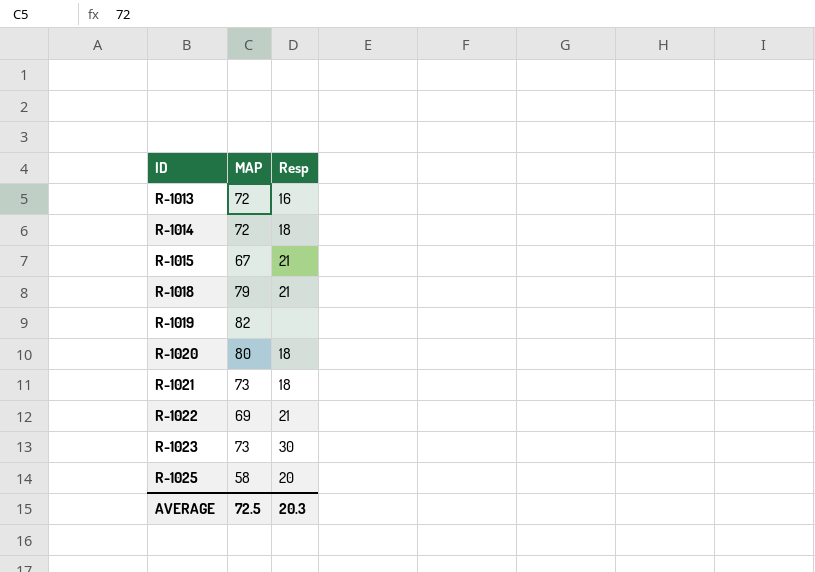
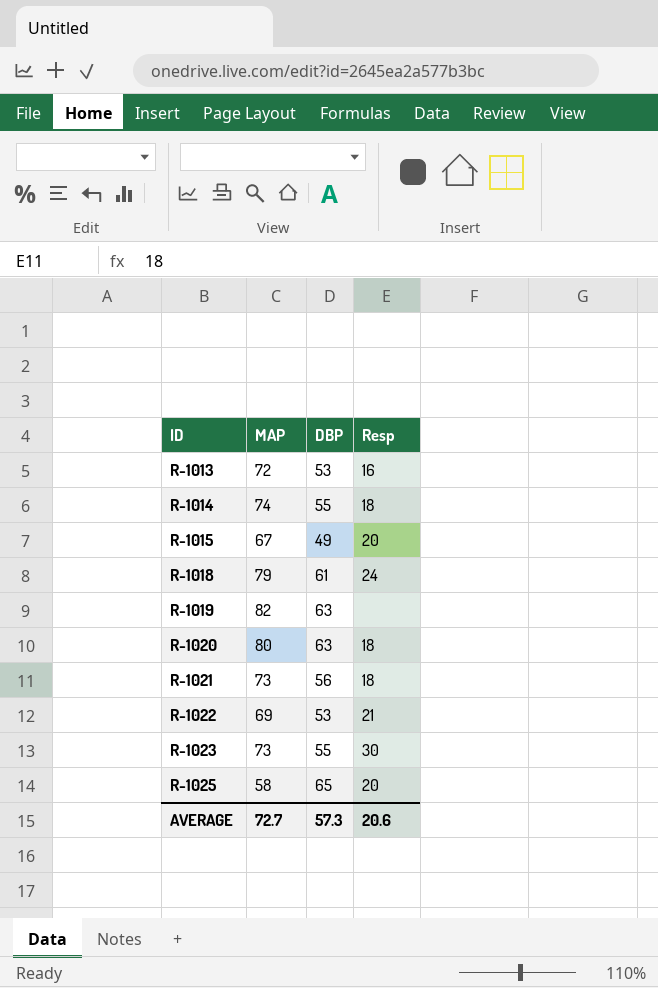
column DBP | position: none -> 3
R-1014 | MAP: 72 -> 74
R-1015 | Resp: 21 -> 20
R-1018 | Resp: 21 -> 24
AVERAGE | MAP: 72.5 -> 72.7
AVERAGE | Resp: 20.3 -> 20.6

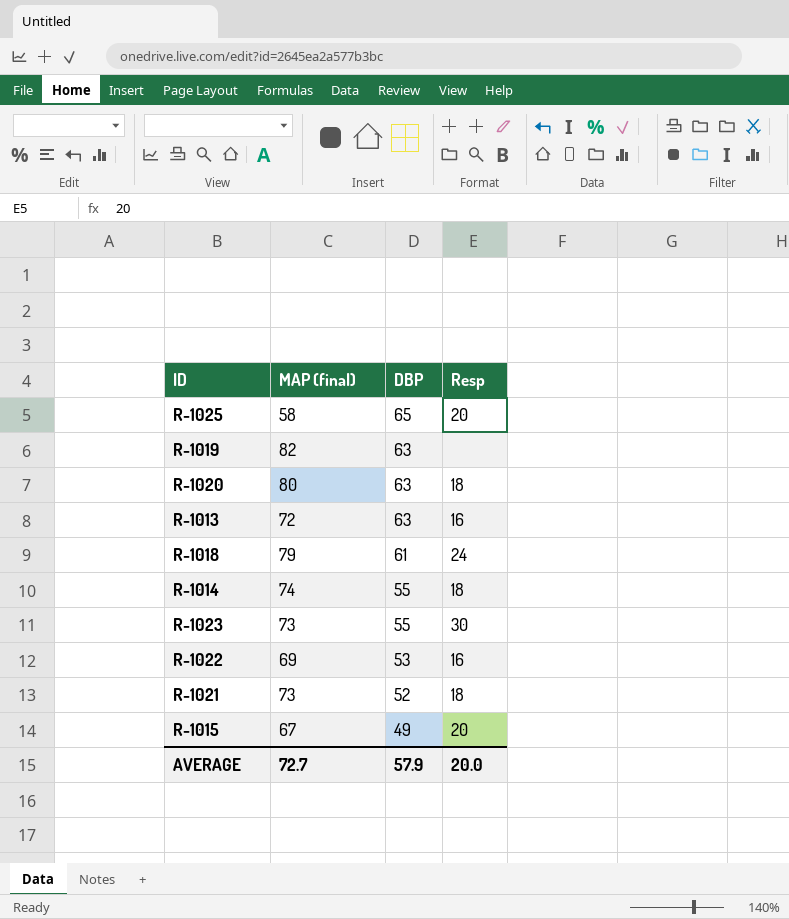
row order: ID ascending -> DBP descending
column name: MAP -> MAP (final)
R-1013 | DBP: 53 -> 63
R-1022 | Resp: 21 -> 16
R-1021 | DBP: 56 -> 52
AVERAGE | DBP: 57.3 -> 57.9
AVERAGE | Resp: 20.6 -> 20.0

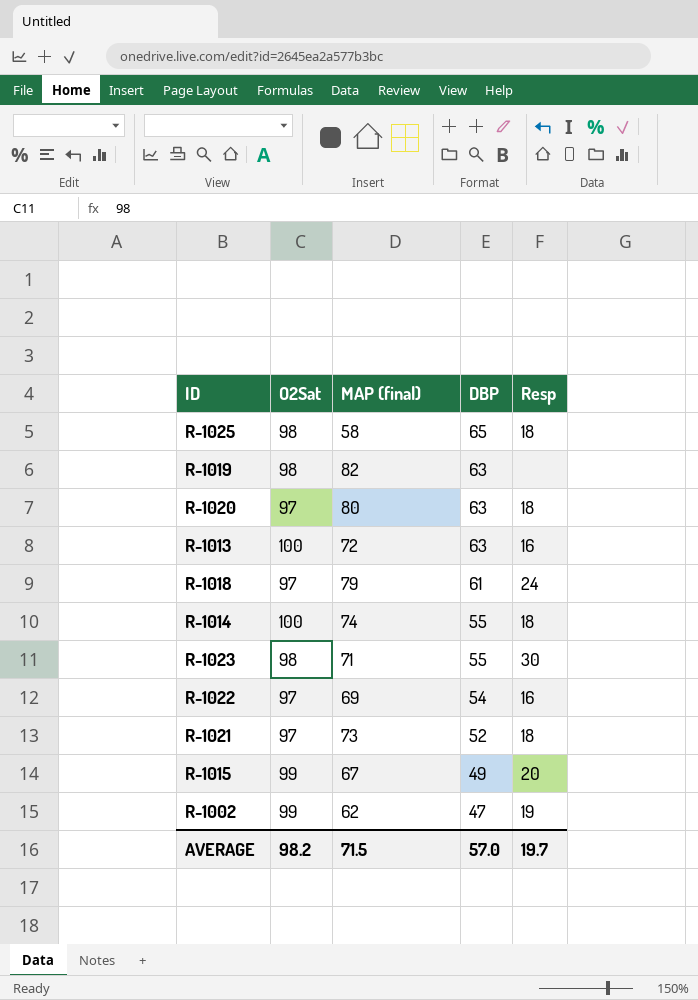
column O2Sat | position: none -> 2
R-1025 | Resp: 20 -> 18
R-1023 | MAP (final): 73 -> 71
R-1022 | DBP: 53 -> 54
row R-1002: none -> 99 | 62 | 47 | 19
AVERAGE | MAP (final): 72.7 -> 71.5
AVERAGE | DBP: 57.9 -> 57.0
AVERAGE | Resp: 20.0 -> 19.7

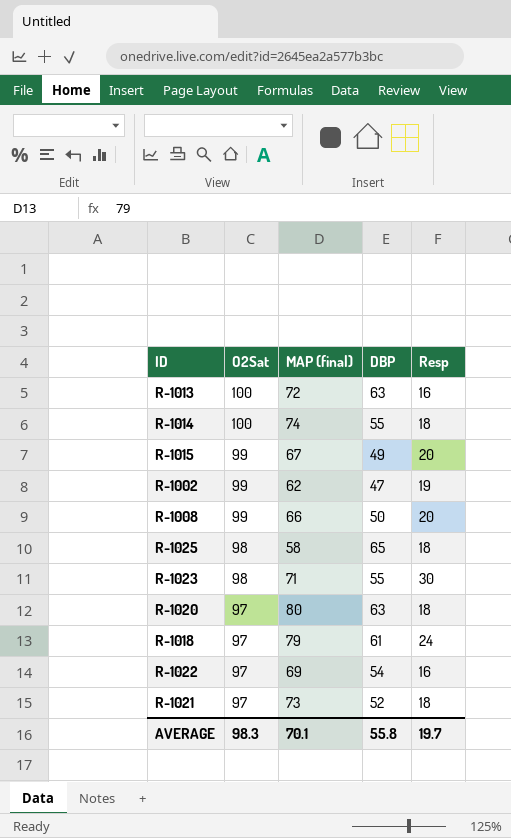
row order: DBP descending -> O2Sat descending
row R-1019: 98 | 82 | 63 | none -> none
row R-1008: none -> 99 | 66 | 50 | 20
AVERAGE | O2Sat: 98.2 -> 98.3
AVERAGE | MAP (final): 71.5 -> 70.1
AVERAGE | DBP: 57.0 -> 55.8

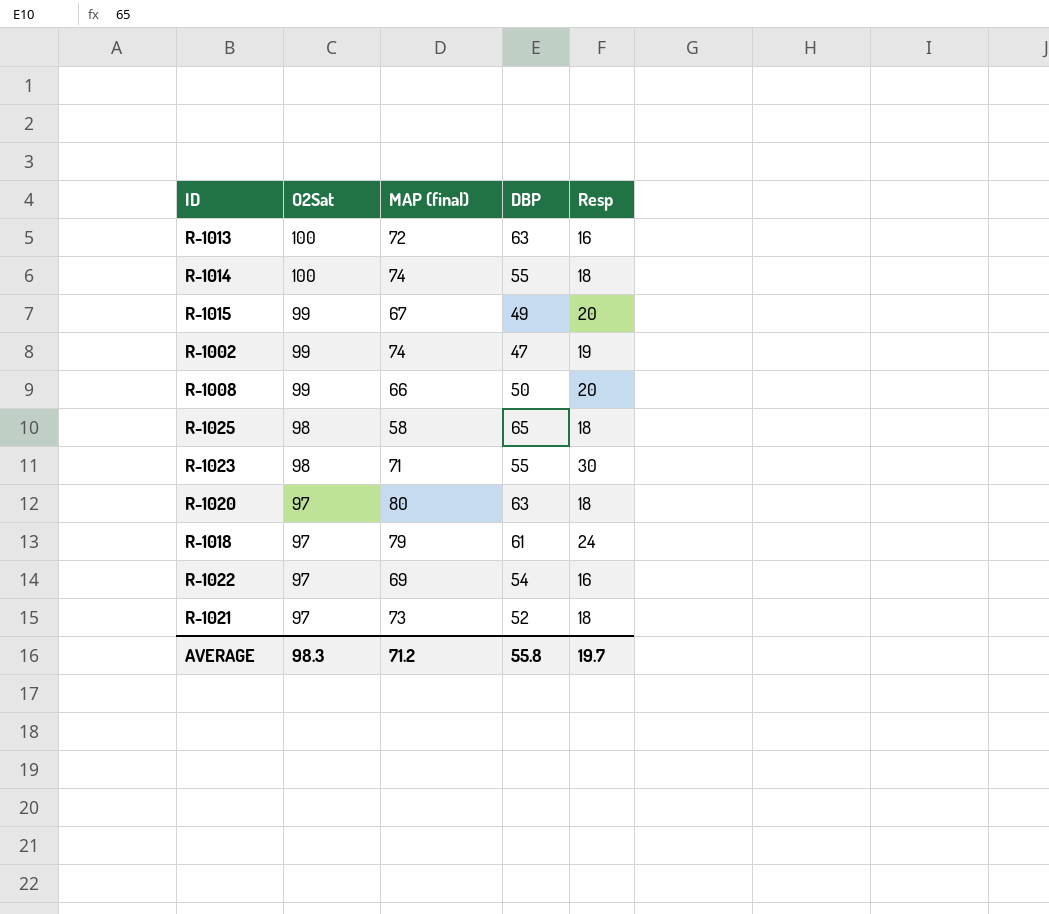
R-1002 | MAP (final): 62 -> 74
AVERAGE | MAP (final): 70.1 -> 71.2

